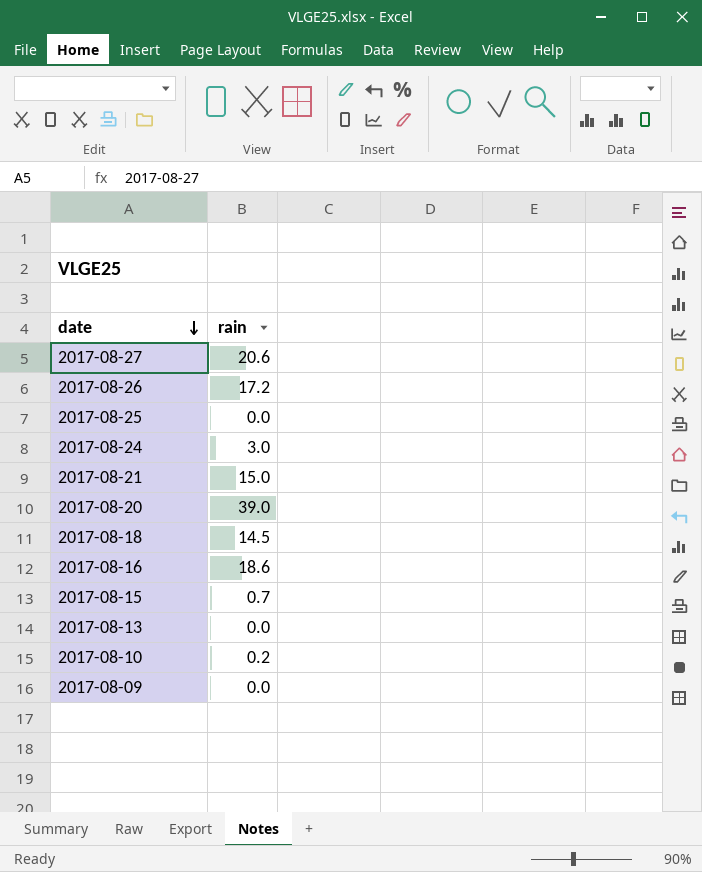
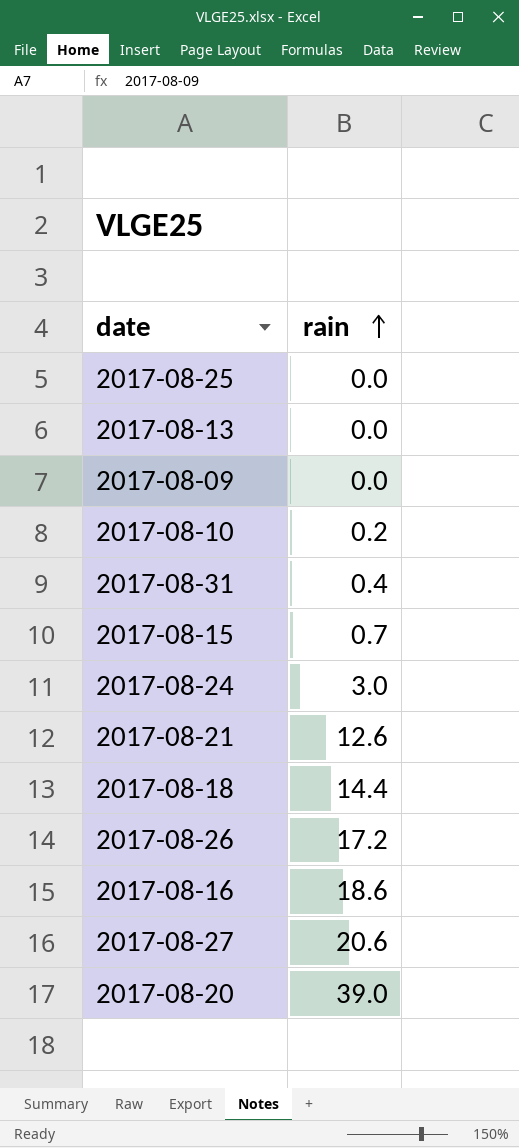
row order: date descending -> rain ascending
row 2017-08-31: none -> 0.4
2017-08-21 | rain: 15.0 -> 12.6
2017-08-18 | rain: 14.5 -> 14.4

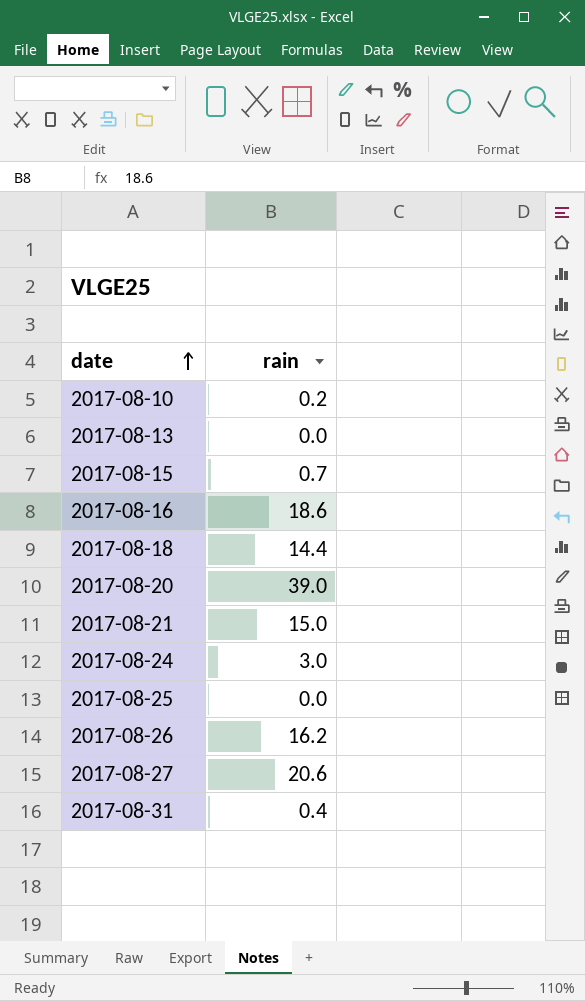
row order: rain ascending -> date ascending
row 2017-08-09: 0.0 -> none
2017-08-21 | rain: 12.6 -> 15.0
2017-08-26 | rain: 17.2 -> 16.2

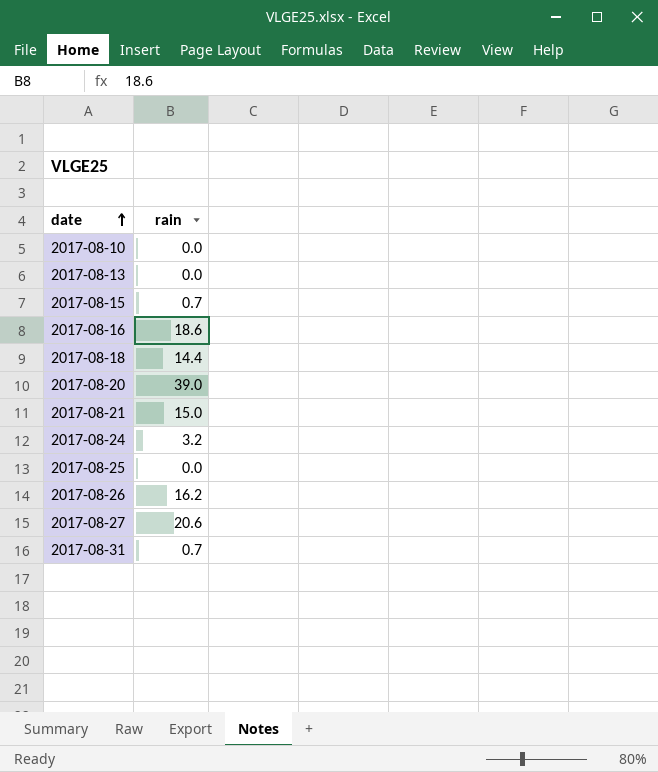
2017-08-10 | rain: 0.2 -> 0.0
2017-08-24 | rain: 3.0 -> 3.2
2017-08-31 | rain: 0.4 -> 0.7

